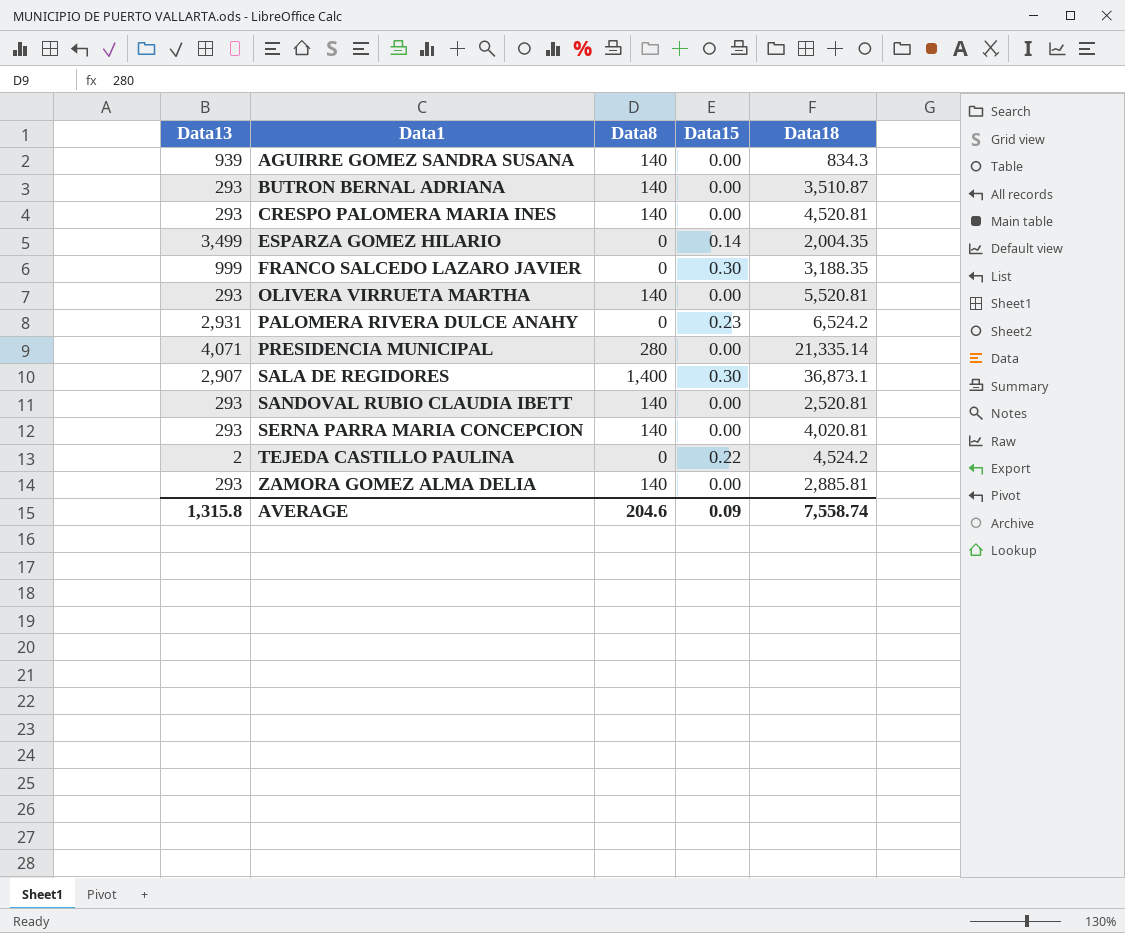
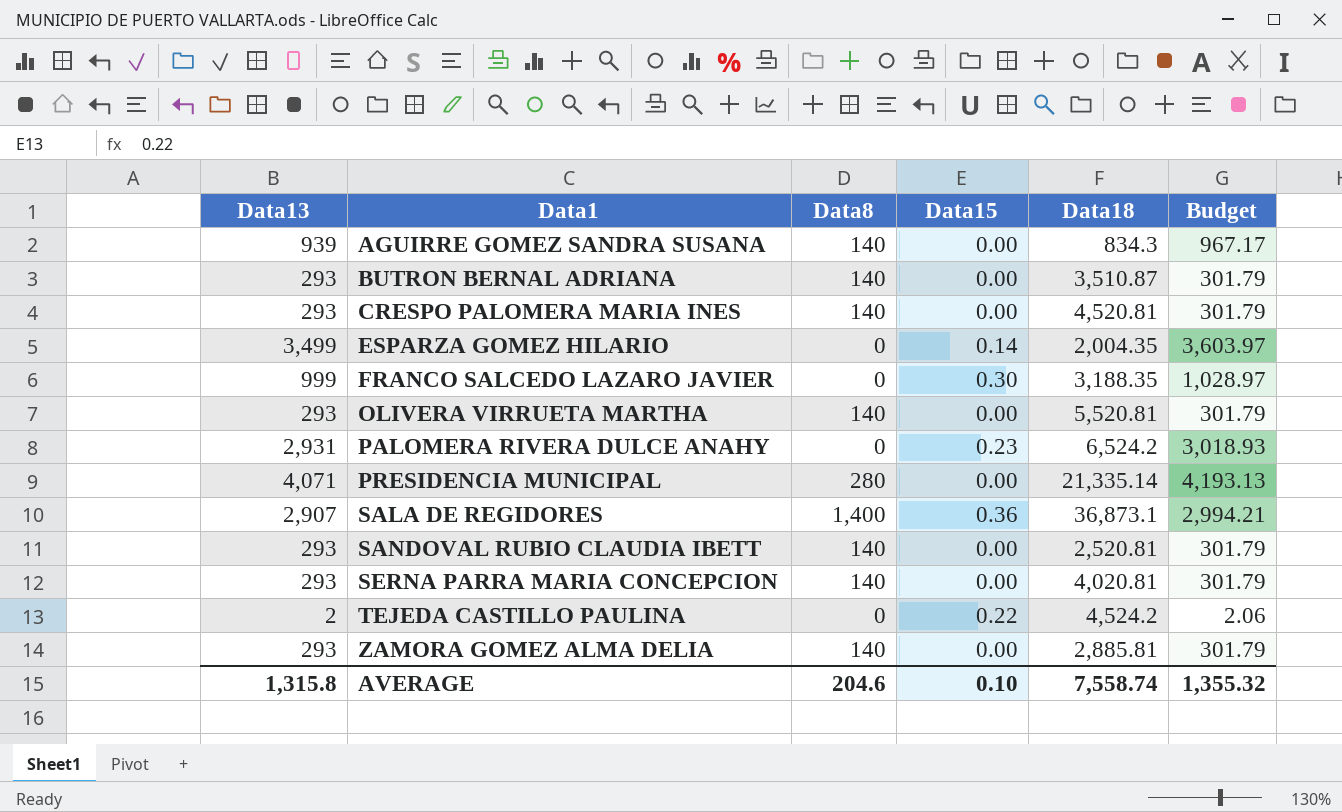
column Budget | formula: none -> [Data13] * 1.03
SALA DE REGIDORES | Data15: 0.30 -> 0.36
AVERAGE | Data15: 0.09 -> 0.10

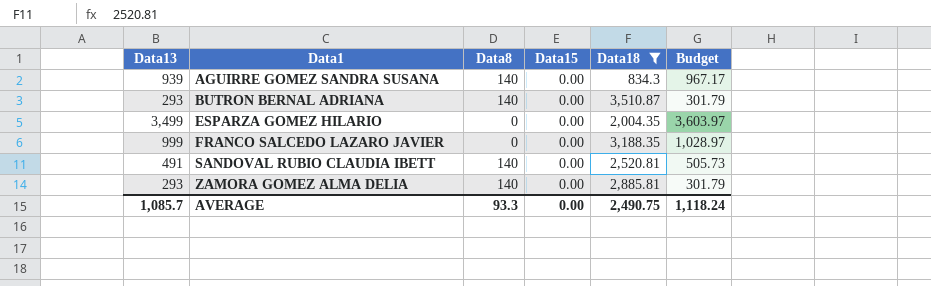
filter: none -> Data18 <= 3,510.87
ESPARZA GOMEZ HILARIO | Data15: 0.14 -> 0.00
FRANCO SALCEDO LAZARO JAVIER | Data15: 0.30 -> 0.00
SANDOVAL RUBIO CLAUDIA IBETT | Data13: 293 -> 491
SANDOVAL RUBIO CLAUDIA IBETT | Budget: 301.79 -> 505.73
AVERAGE | Data13: 1,315.8 -> 1,085.7
AVERAGE | Data8: 204.6 -> 93.3
AVERAGE | Data15: 0.10 -> 0.00
AVERAGE | Data18: 7,558.74 -> 2,490.75
AVERAGE | Budget: 1,355.32 -> 1,118.24

